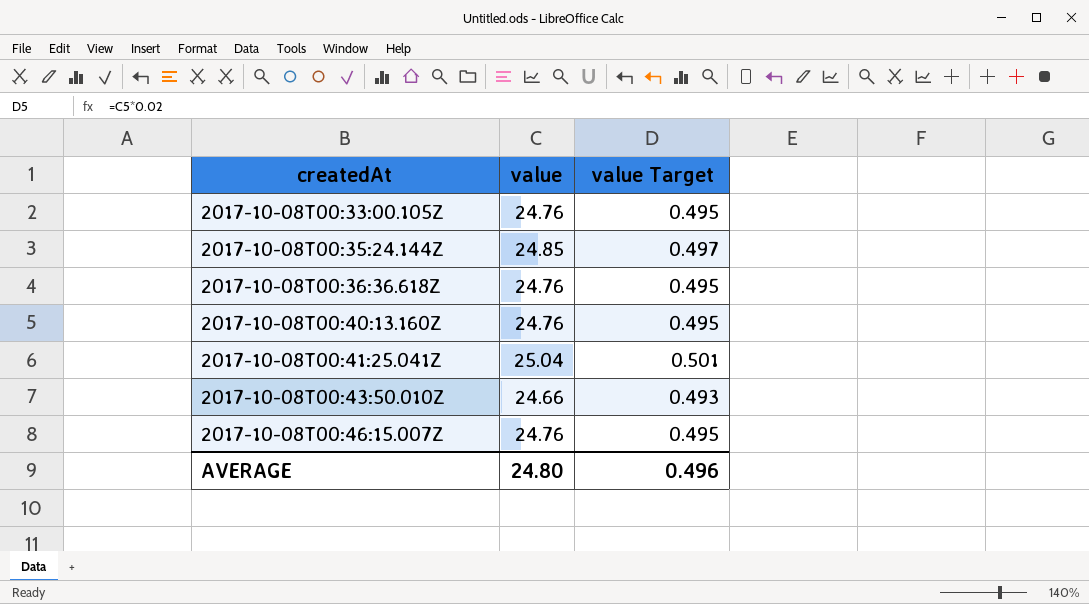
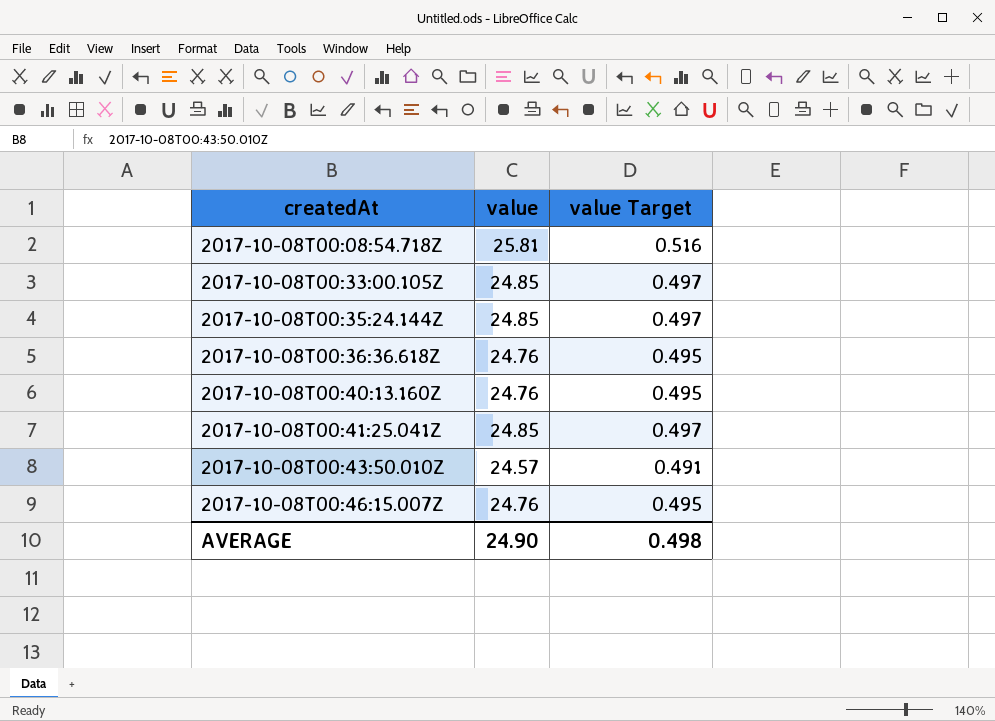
row 2017-10-08T00:08:54.718Z: none -> 25.81 | 0.516
2017-10-08T00:33:00.105Z | value: 24.76 -> 24.85
2017-10-08T00:33:00.105Z | value Target: 0.495 -> 0.497
2017-10-08T00:41:25.041Z | value: 25.04 -> 24.85
2017-10-08T00:41:25.041Z | value Target: 0.501 -> 0.497
2017-10-08T00:43:50.010Z | value: 24.66 -> 24.57
2017-10-08T00:43:50.010Z | value Target: 0.493 -> 0.491
AVERAGE | value: 24.80 -> 24.90
AVERAGE | value Target: 0.496 -> 0.498

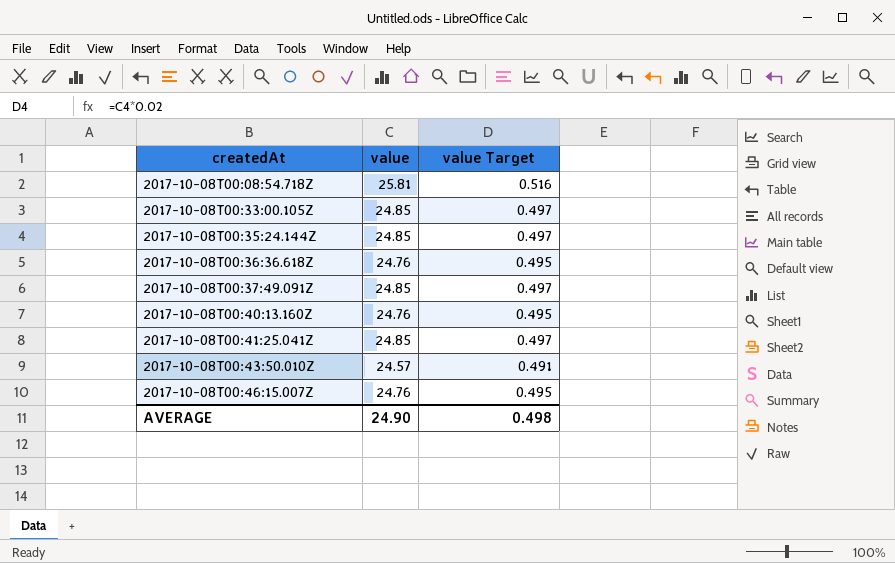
row 2017-10-08T00:37:49.091Z: none -> 24.85 | 0.497

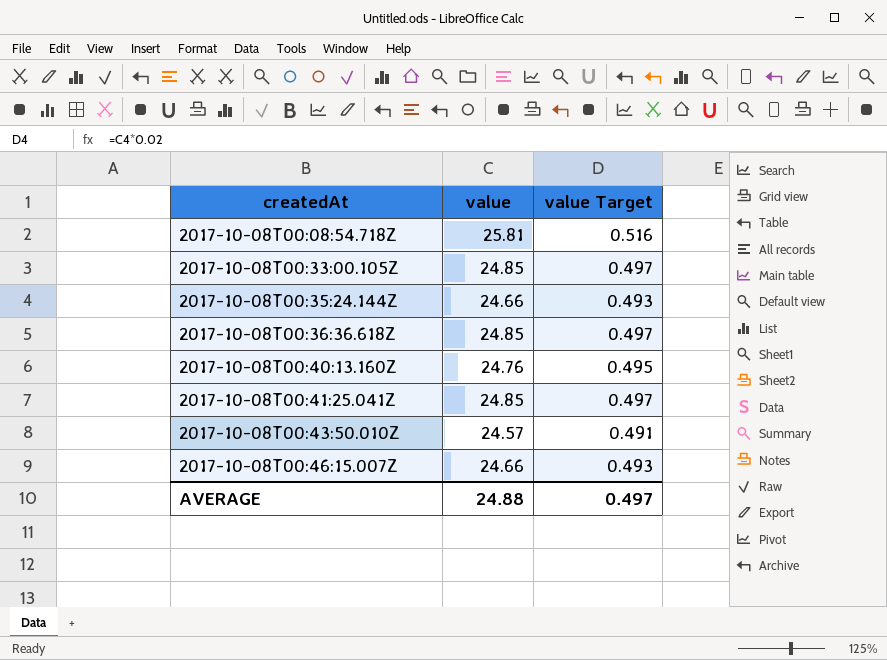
row 2017-10-08T00:37:49.091Z: 24.85 | 0.497 -> none
2017-10-08T00:35:24.144Z | value: 24.85 -> 24.66
2017-10-08T00:35:24.144Z | value Target: 0.497 -> 0.493
2017-10-08T00:36:36.618Z | value: 24.76 -> 24.85
2017-10-08T00:36:36.618Z | value Target: 0.495 -> 0.497
2017-10-08T00:46:15.007Z | value: 24.76 -> 24.66
2017-10-08T00:46:15.007Z | value Target: 0.495 -> 0.493
AVERAGE | value: 24.90 -> 24.88
AVERAGE | value Target: 0.498 -> 0.497

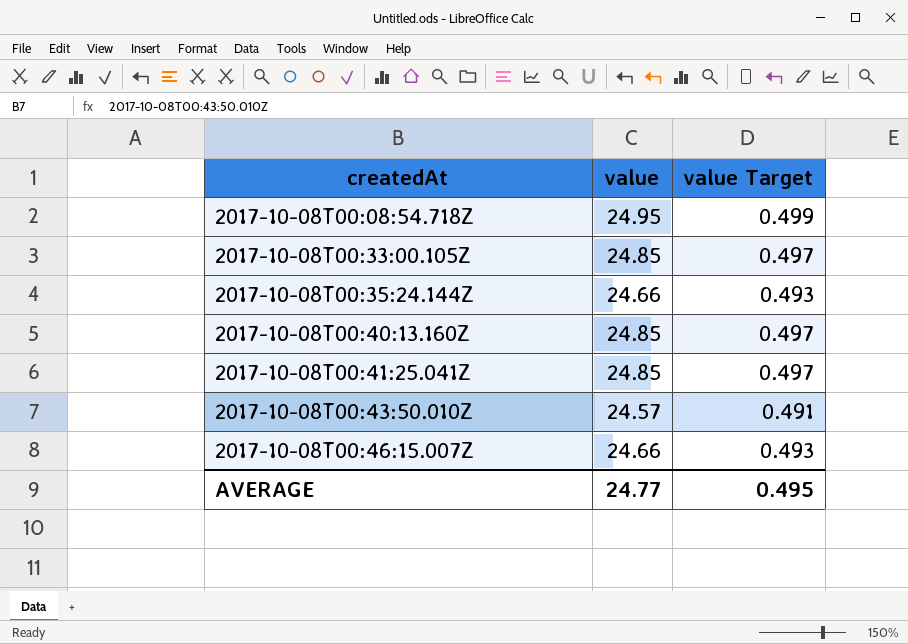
row 2017-10-08T00:36:36.618Z: 24.85 | 0.497 -> none
2017-10-08T00:08:54.718Z | value: 25.81 -> 24.95
2017-10-08T00:08:54.718Z | value Target: 0.516 -> 0.499
2017-10-08T00:40:13.160Z | value: 24.76 -> 24.85
2017-10-08T00:40:13.160Z | value Target: 0.495 -> 0.497
AVERAGE | value: 24.88 -> 24.77
AVERAGE | value Target: 0.497 -> 0.495

